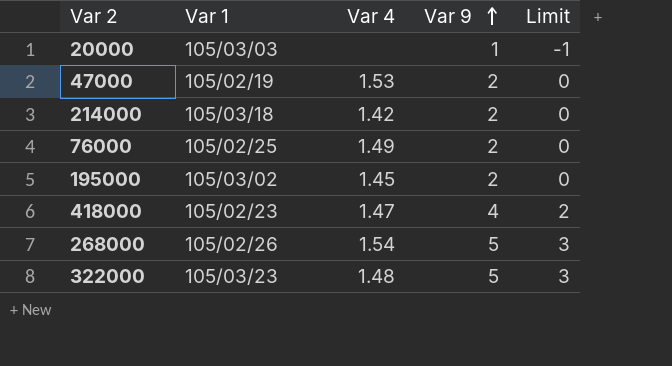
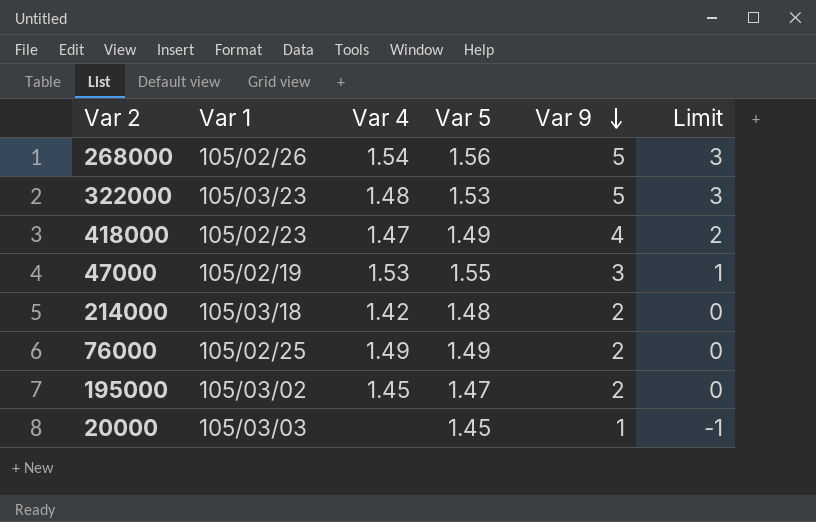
row order: Var 9 ascending -> Var 9 descending
column Var 5 | position: none -> 4
47000 | Var 9: 2 -> 3
47000 | Limit: 0 -> 1

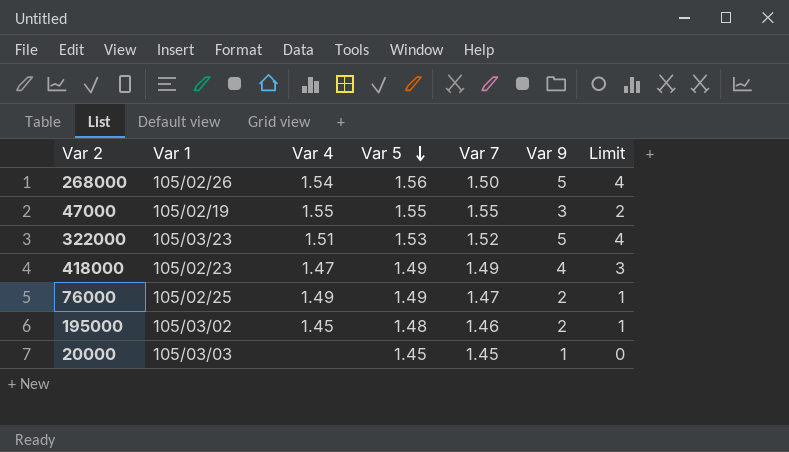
row order: Var 9 descending -> Var 5 descending
column Var 7 | position: none -> 5
column Limit | formula: [Var 9] - 2 -> [Var 9] - 1
row 214000: 105/03/18 | 1.42 | 1.48 | 2 | 0 -> none
47000 | Var 4: 1.53 -> 1.55
322000 | Var 4: 1.48 -> 1.51
195000 | Var 5: 1.47 -> 1.48

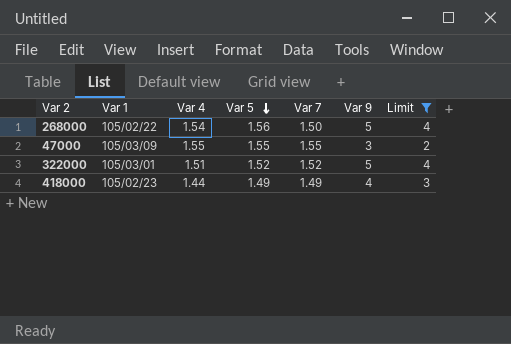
filter: none -> Limit >= 2
268000 | Var 1: 105/02/26 -> 105/02/22
47000 | Var 1: 105/02/19 -> 105/03/09
322000 | Var 1: 105/03/23 -> 105/03/01
322000 | Var 5: 1.53 -> 1.52
418000 | Var 4: 1.47 -> 1.44

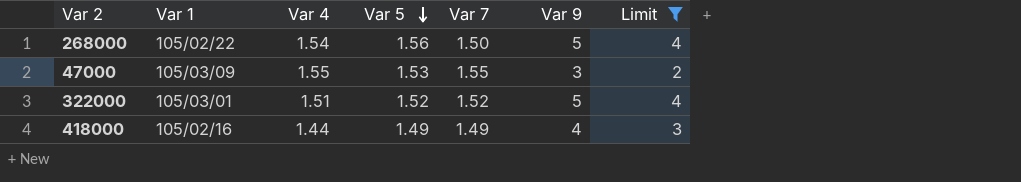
47000 | Var 5: 1.55 -> 1.53
418000 | Var 1: 105/02/23 -> 105/02/16

